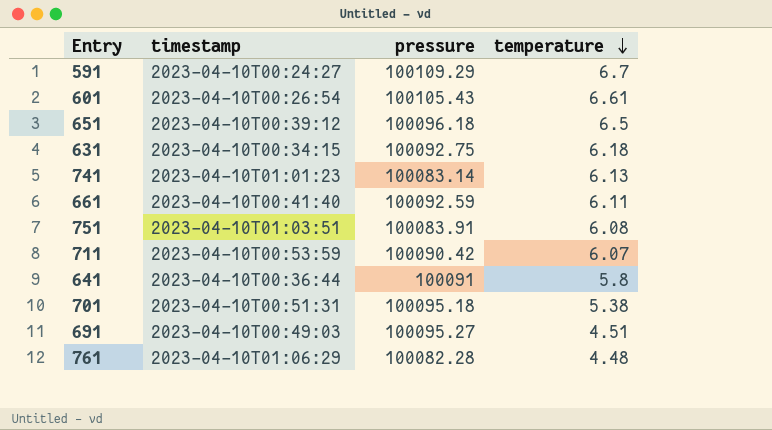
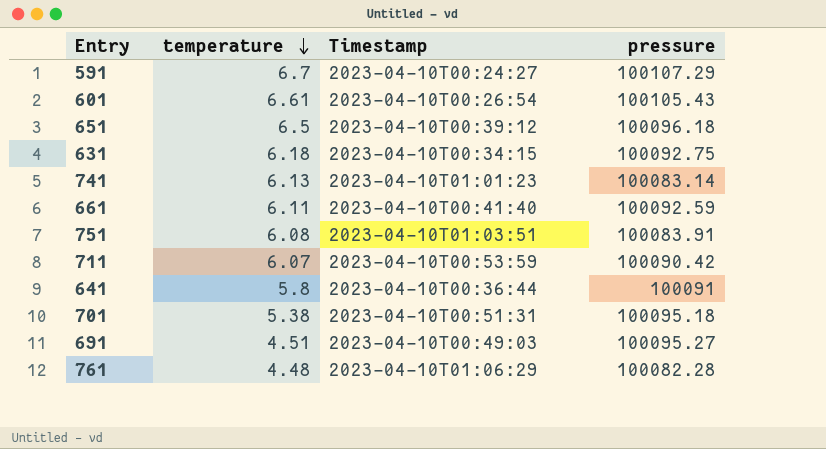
column temperature | position: 4 -> 2
column name: timestamp -> Timestamp
591 | pressure: 100109.29 -> 100107.29

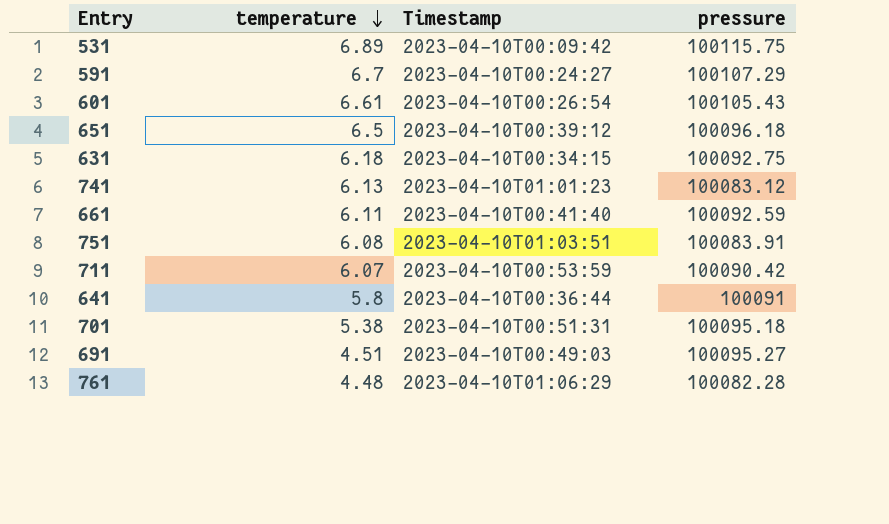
row 531: none -> 6.89 | 2023-04-10T00:09:42 | 100115.75
741 | pressure: 100083.14 -> 100083.12

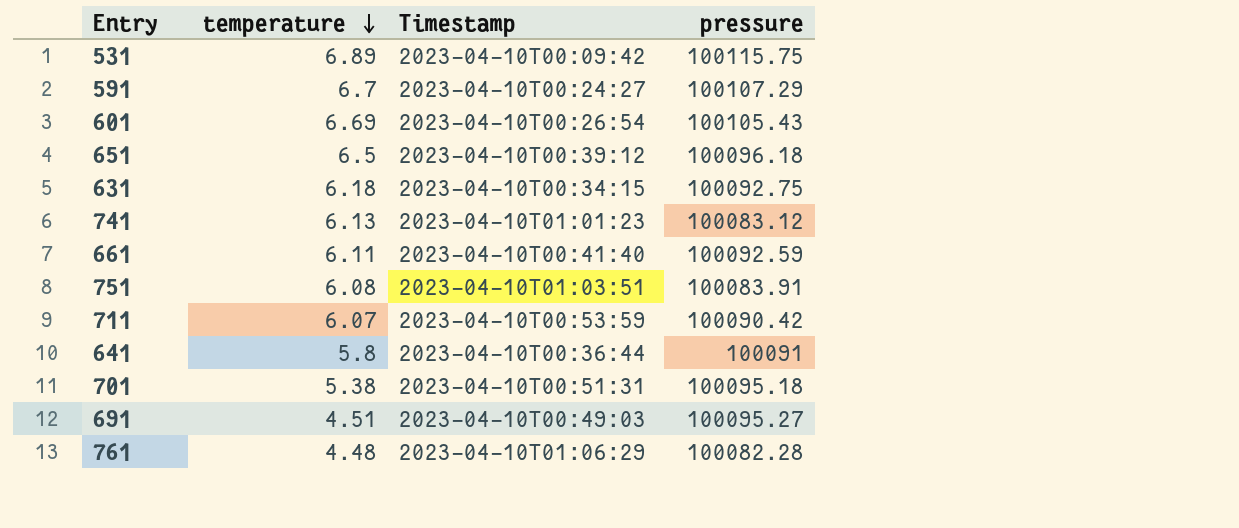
601 | temperature: 6.61 -> 6.69

